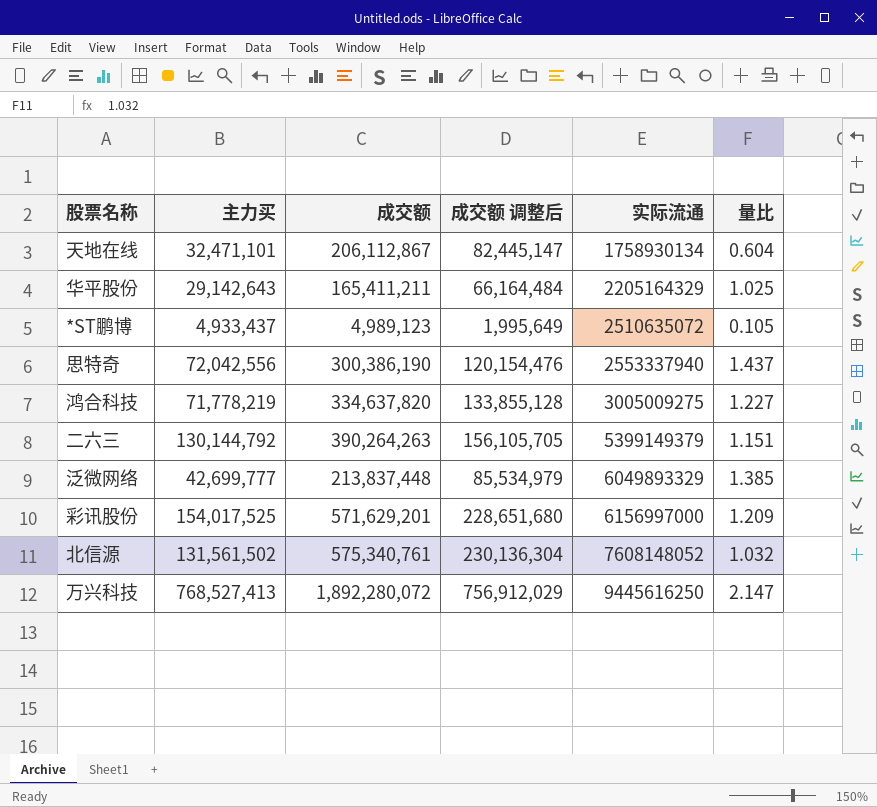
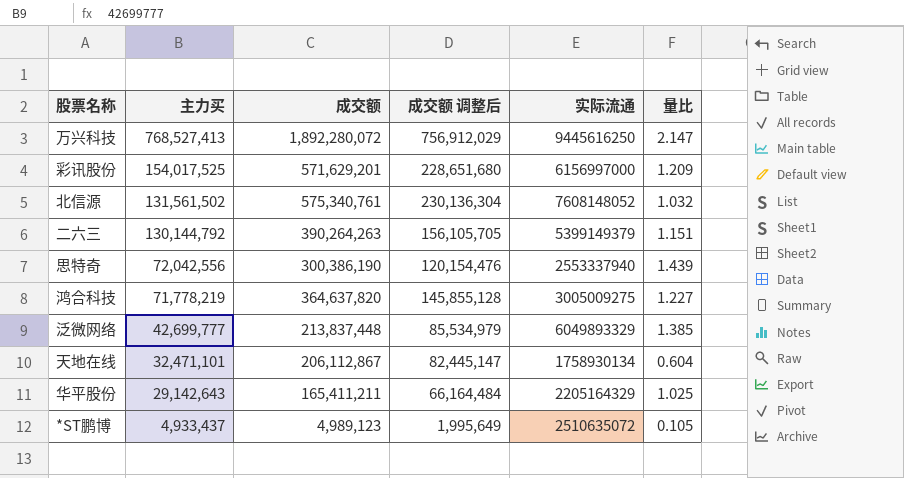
row order: 实际流通 ascending -> 主力买 descending
思特奇 | 量比: 1.437 -> 1.439
鸿合科技 | 成交额: 334,637,820 -> 364,637,820
鸿合科技 | 成交额 调整后: 133,855,128 -> 145,855,128

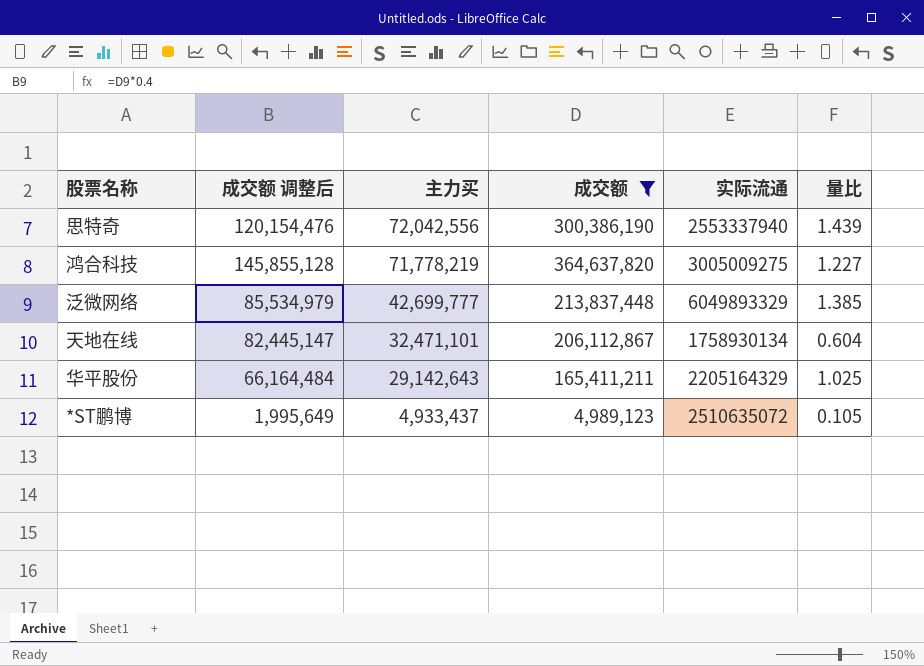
filter: none -> 成交额 <= 364,637,820
column 成交额 调整后 | position: 4 -> 2

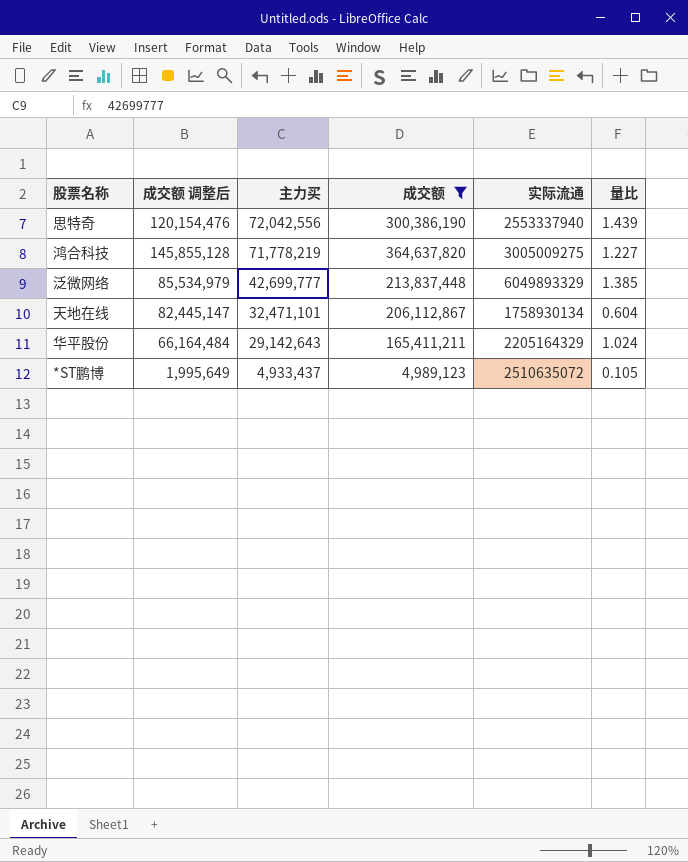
华平股份 | 量比: 1.025 -> 1.024

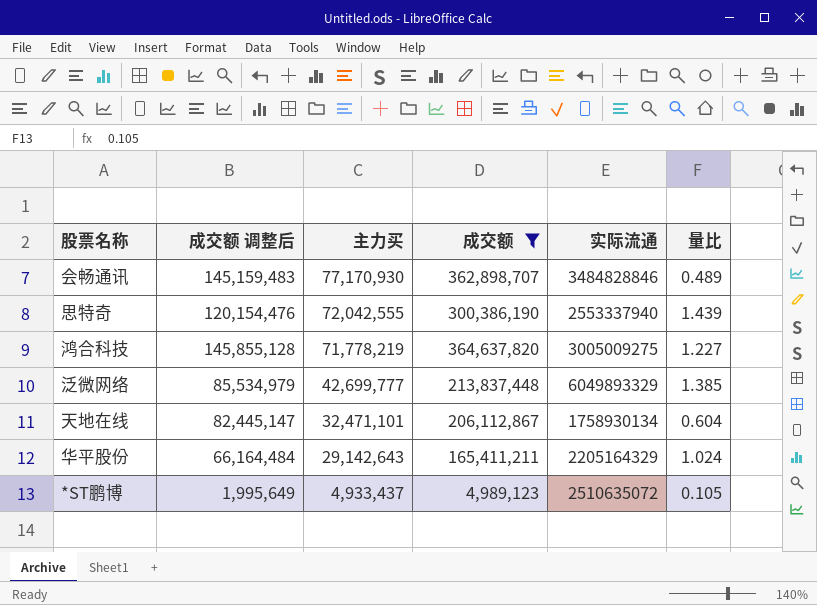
row 会畅通讯: none -> 145,159,483 | 77,170,930 | 362,898,707 | 3484828846 | 0.489
思特奇 | 主力买: 72,042,556 -> 72,042,555

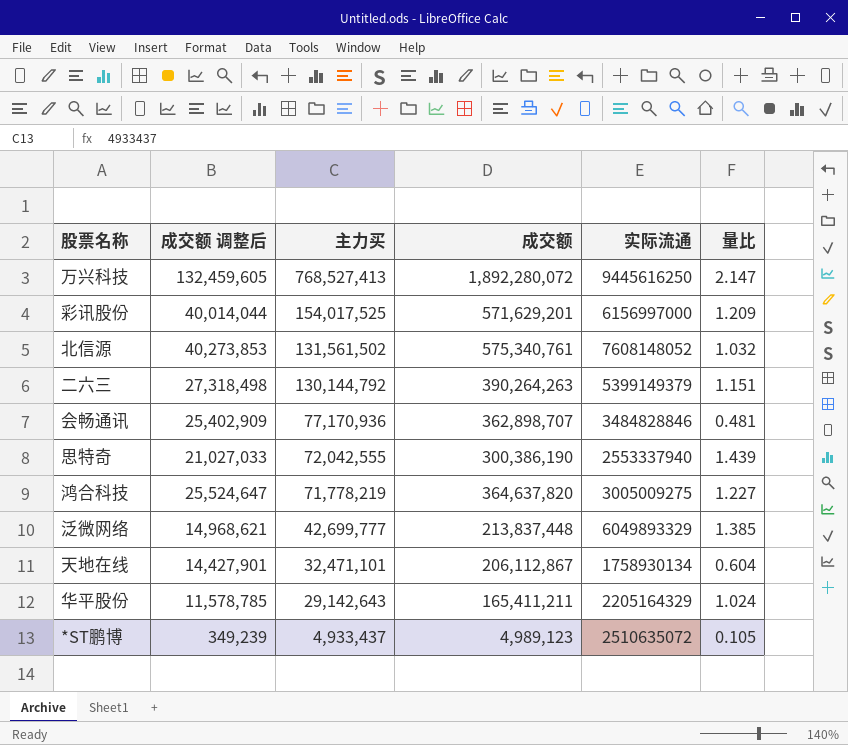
filter: 成交额 <= 364,637,820 -> none
column 成交额 调整后 | formula: [成交额] * 0.4 -> [成交额] * 0.07
会畅通讯 | 主力买: 77,170,930 -> 77,170,936
会畅通讯 | 量比: 0.489 -> 0.481

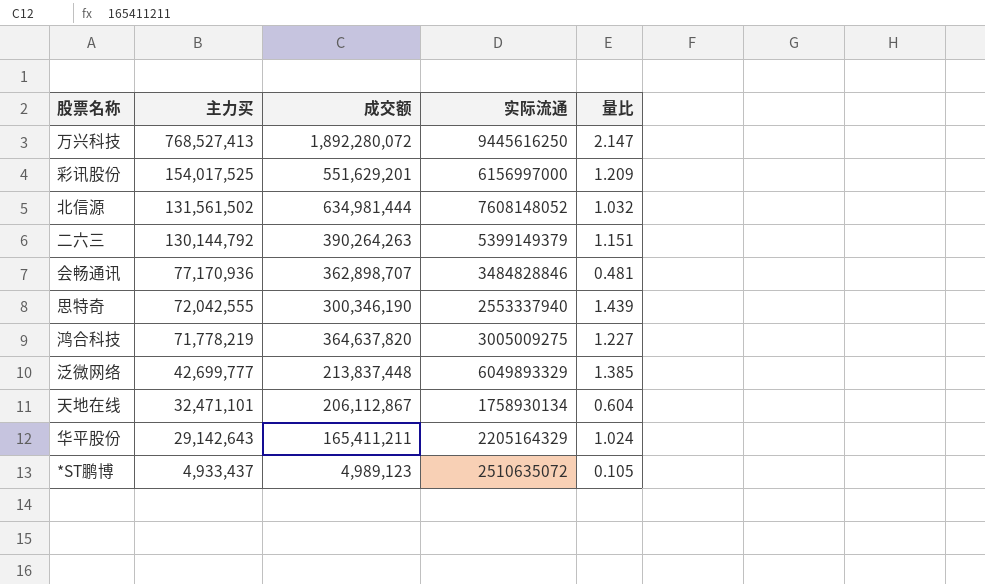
column 成交额 调整后 | formula: [成交额] * 0.07 -> none
彩讯股份 | 成交额: 571,629,201 -> 551,629,201
北信源 | 成交额: 575,340,761 -> 634,981,444
思特奇 | 成交额: 300,386,190 -> 300,346,190

